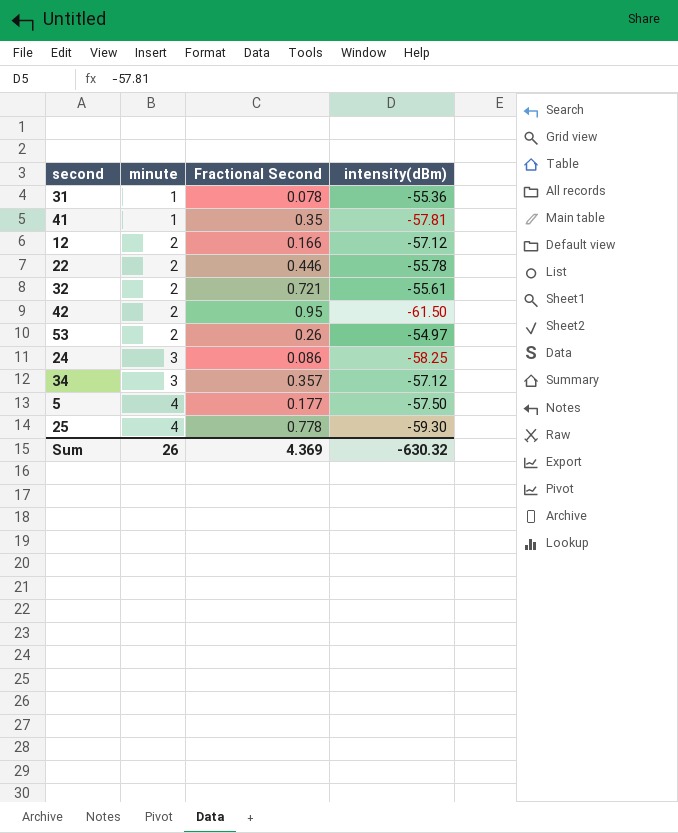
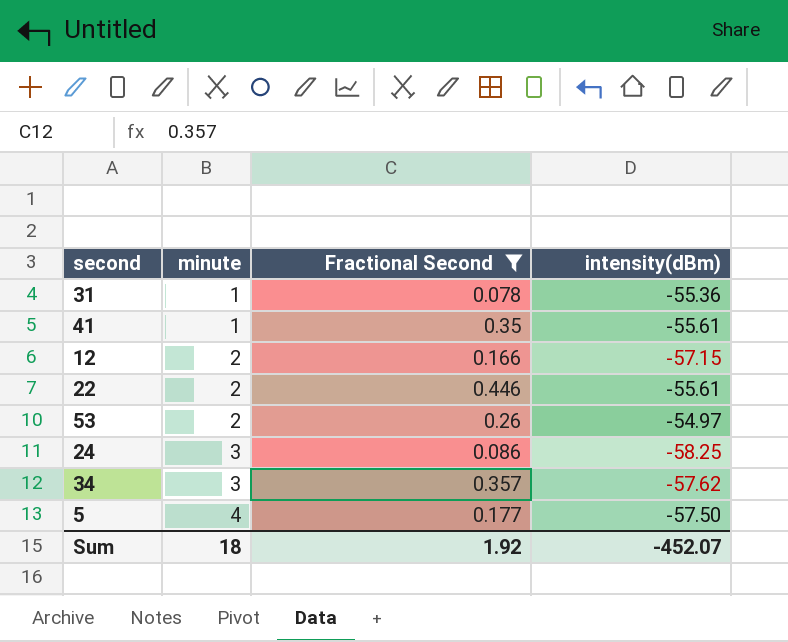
filter: none -> Fractional Second <= 0.446
41 | intensity(dBm): -57.81 -> -55.61
12 | intensity(dBm): -57.12 -> -57.15
22 | intensity(dBm): -55.78 -> -55.61
34 | intensity(dBm): -57.12 -> -57.62
Sum | minute: 26 -> 18
Sum | Fractional Second: 4.369 -> 1.92
Sum | intensity(dBm): -630.32 -> -452.07

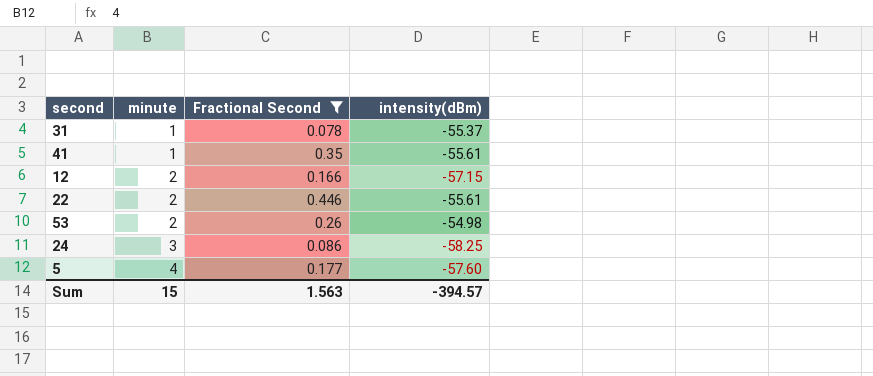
row 34: 3 | 0.357 | -57.62 -> none
31 | intensity(dBm): -55.36 -> -55.37
53 | intensity(dBm): -54.97 -> -54.98
5 | intensity(dBm): -57.50 -> -57.60
Sum | minute: 18 -> 15
Sum | Fractional Second: 1.92 -> 1.563
Sum | intensity(dBm): -452.07 -> -394.57

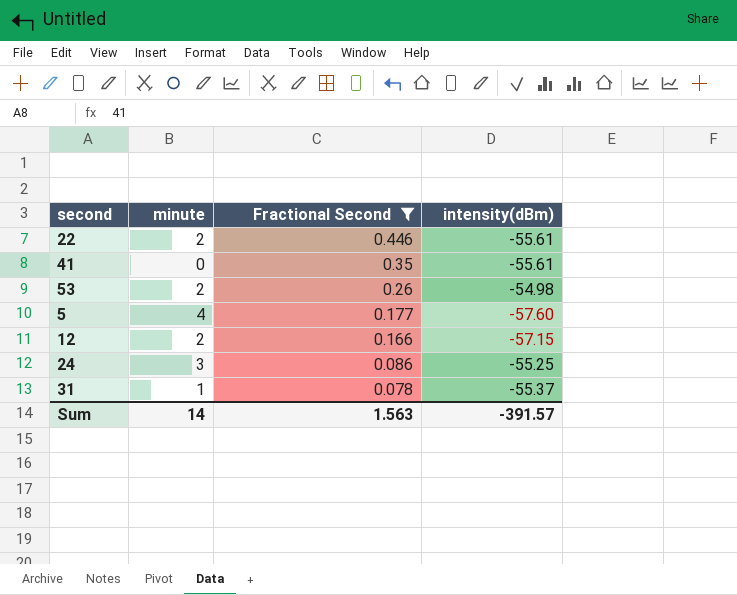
row order: minute ascending -> Fractional Second descending
41 | minute: 1 -> 0
24 | intensity(dBm): -58.25 -> -55.25
Sum | minute: 15 -> 14
Sum | intensity(dBm): -394.57 -> -391.57

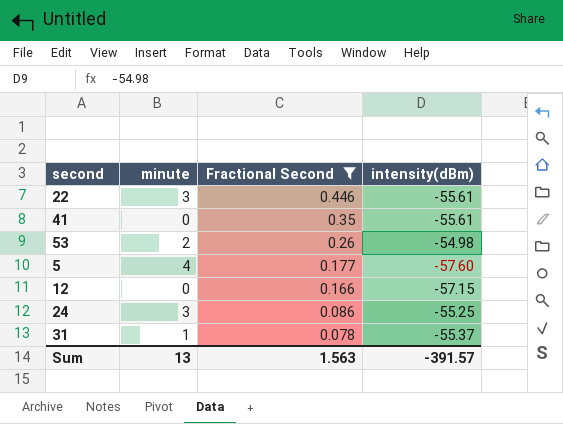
22 | minute: 2 -> 3
12 | minute: 2 -> 0
Sum | minute: 14 -> 13

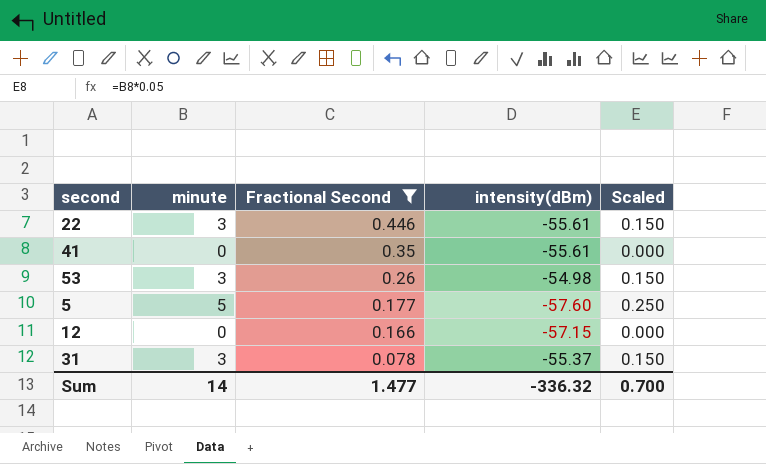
column Scaled | formula: none -> [minute] * 0.05
row 24: 3 | 0.086 | -55.25 -> none
53 | minute: 2 -> 3
5 | minute: 4 -> 5
31 | minute: 1 -> 3
Sum | minute: 13 -> 14
Sum | Fractional Second: 1.563 -> 1.477
Sum | intensity(dBm): -391.57 -> -336.32

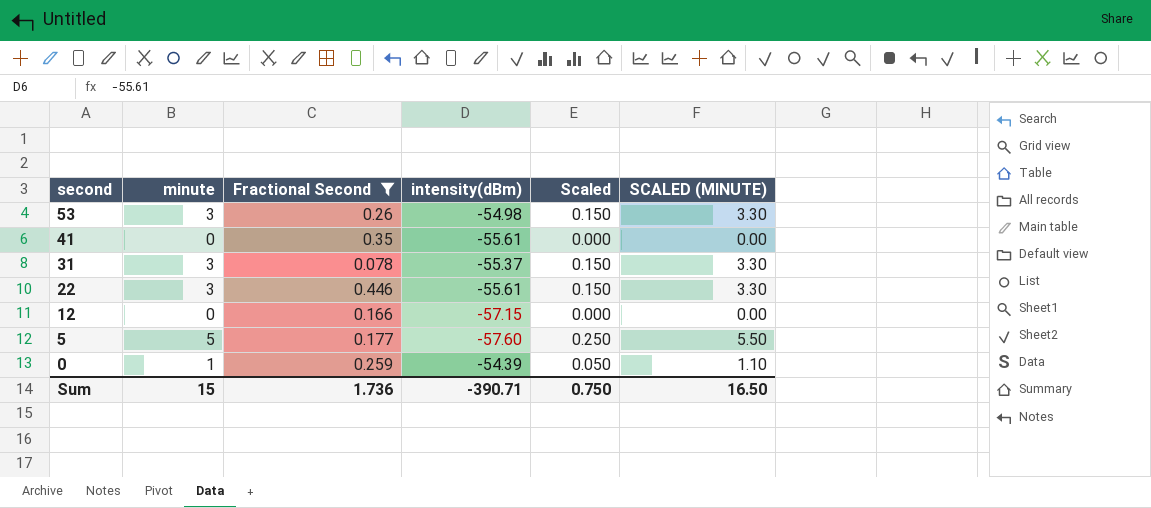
row order: Fractional Second descending -> second descending
column SCALED (MINUTE) | formula: none -> [minute] * 1.1
row 0: none -> 1 | 0.259 | -54.39 | 0.050 | 1.10
Sum | minute: 14 -> 15
Sum | Fractional Second: 1.477 -> 1.736
Sum | intensity(dBm): -336.32 -> -390.71
Sum | Scaled: 0.700 -> 0.750

